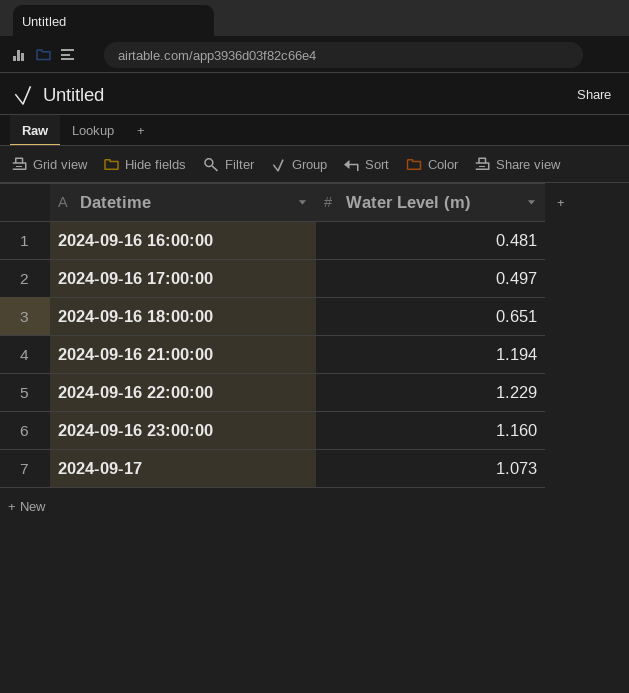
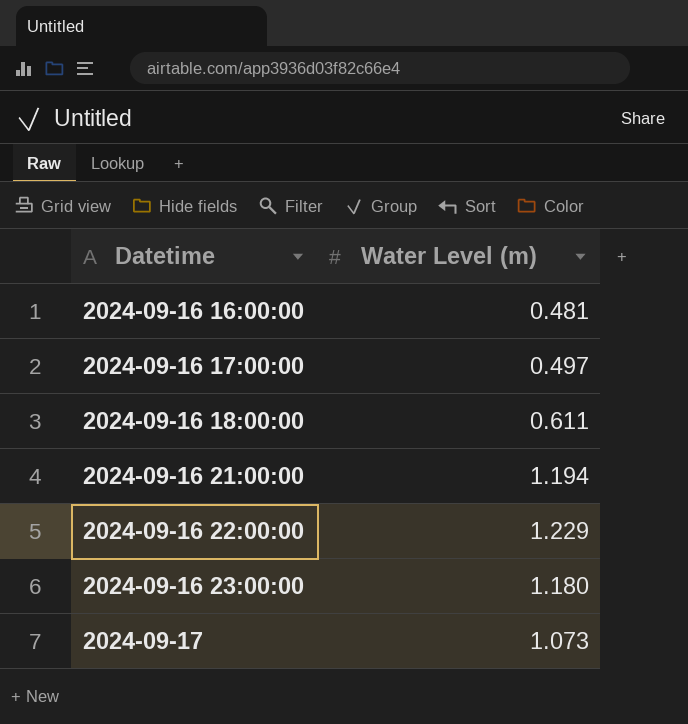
2024-09-16 18:00:00 | Water Level (m): 0.651 -> 0.611
2024-09-16 23:00:00 | Water Level (m): 1.160 -> 1.180

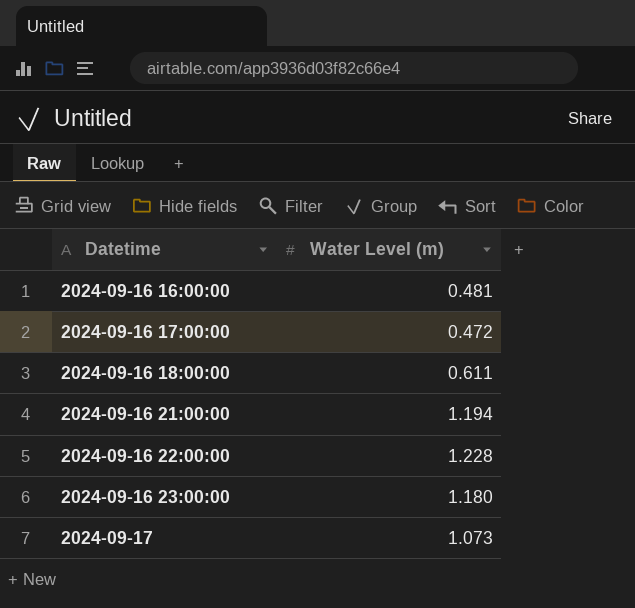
2024-09-16 17:00:00 | Water Level (m): 0.497 -> 0.472
2024-09-16 22:00:00 | Water Level (m): 1.229 -> 1.228

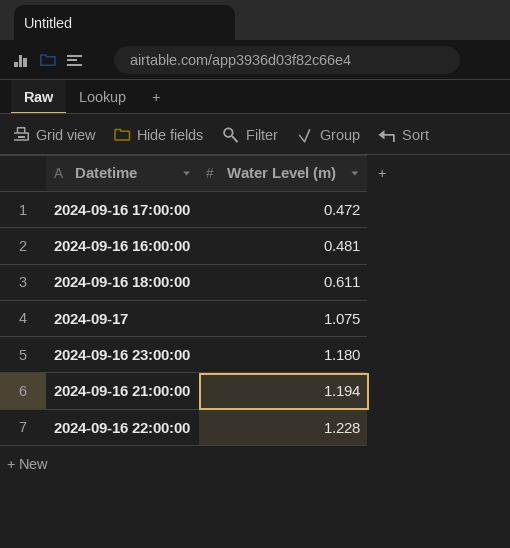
row order: Datetime ascending -> Water Level (m) ascending
2024-09-17 | Water Level (m): 1.073 -> 1.075

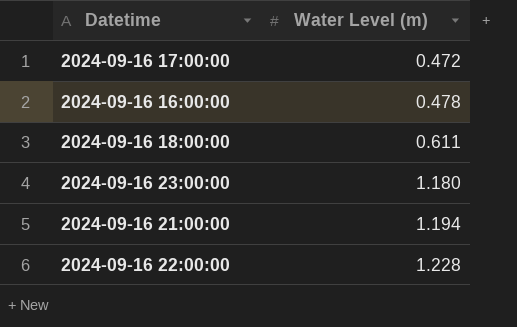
row 2024-09-17: 1.075 -> none
2024-09-16 16:00:00 | Water Level (m): 0.481 -> 0.478

